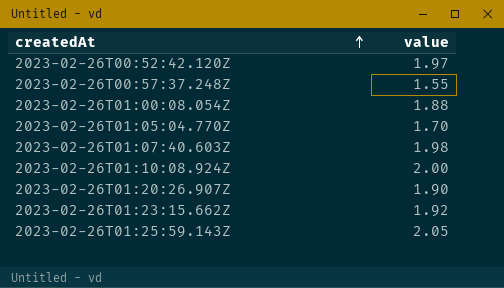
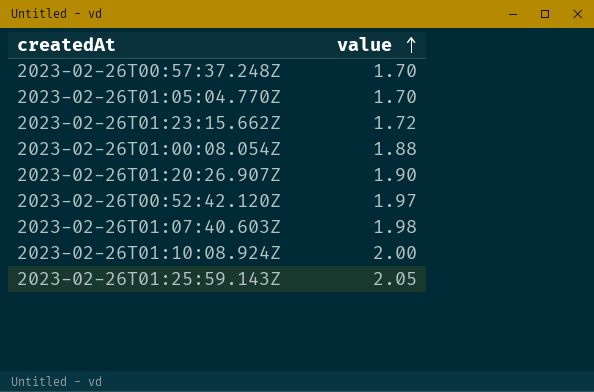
row order: createdAt ascending -> value ascending
2023-02-26T00:57:37.248Z | value: 1.55 -> 1.70
2023-02-26T01:23:15.662Z | value: 1.92 -> 1.72

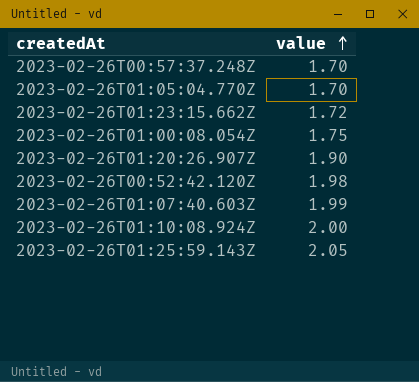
2023-02-26T01:00:08.054Z | value: 1.88 -> 1.75
2023-02-26T00:52:42.120Z | value: 1.97 -> 1.98
2023-02-26T01:07:40.603Z | value: 1.98 -> 1.99

